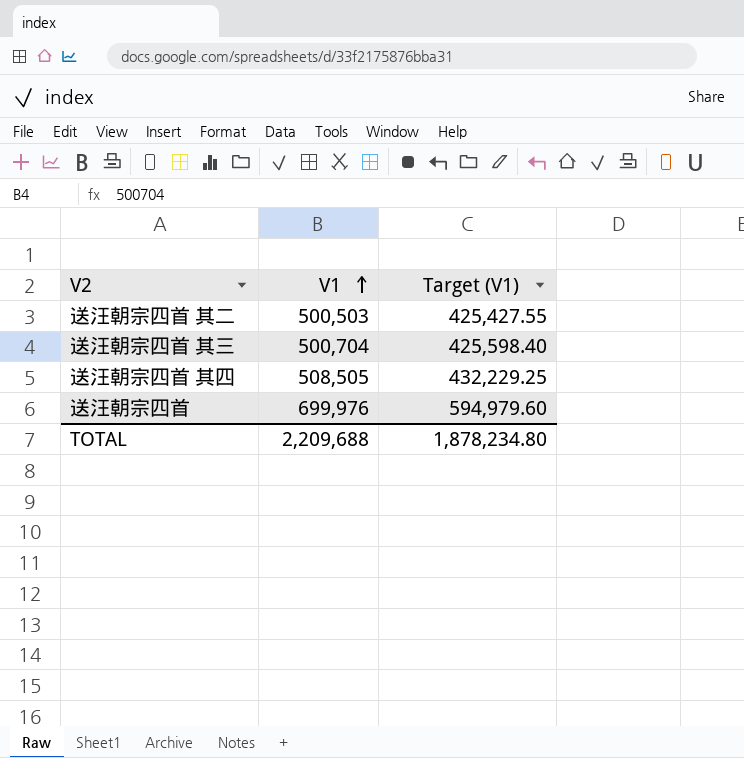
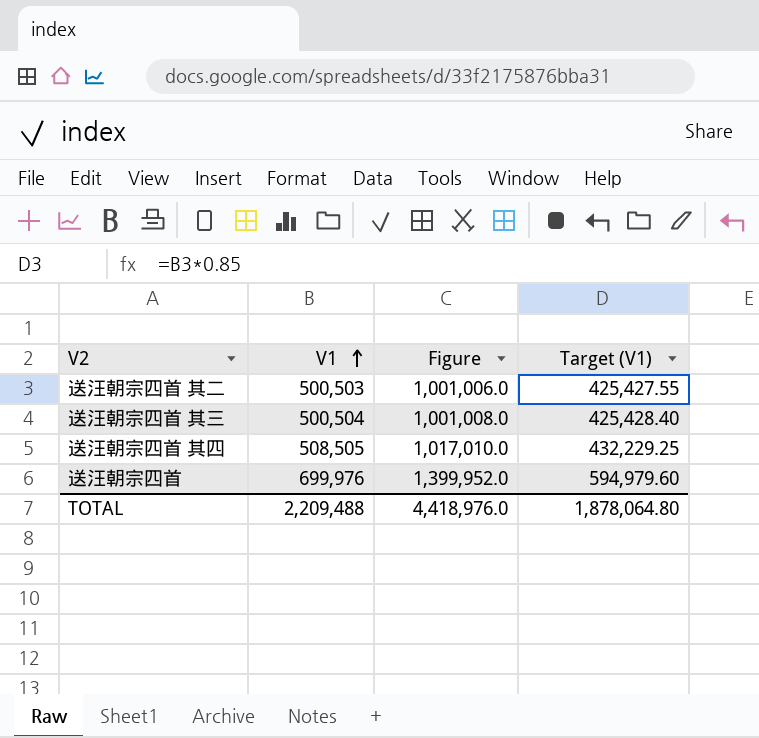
column Figure | formula: none -> [V1] * 2
送汪朝宗四首 其三 | V1: 500,704 -> 500,504
送汪朝宗四首 其三 | Target (V1): 425,598.40 -> 425,428.40
TOTAL | V1: 2,209,688 -> 2,209,488
TOTAL | Target (V1): 1,878,234.80 -> 1,878,064.80

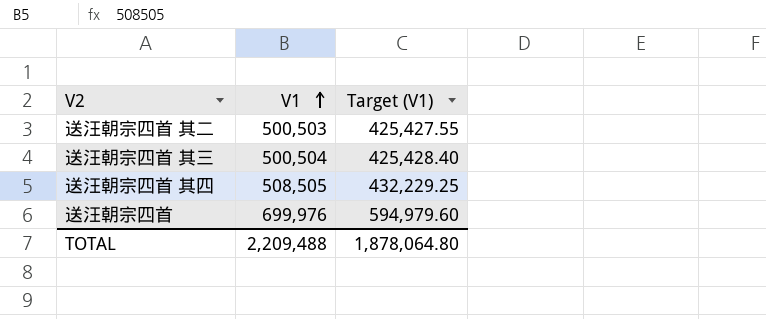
column Figure | formula: [V1] * 2 -> none

